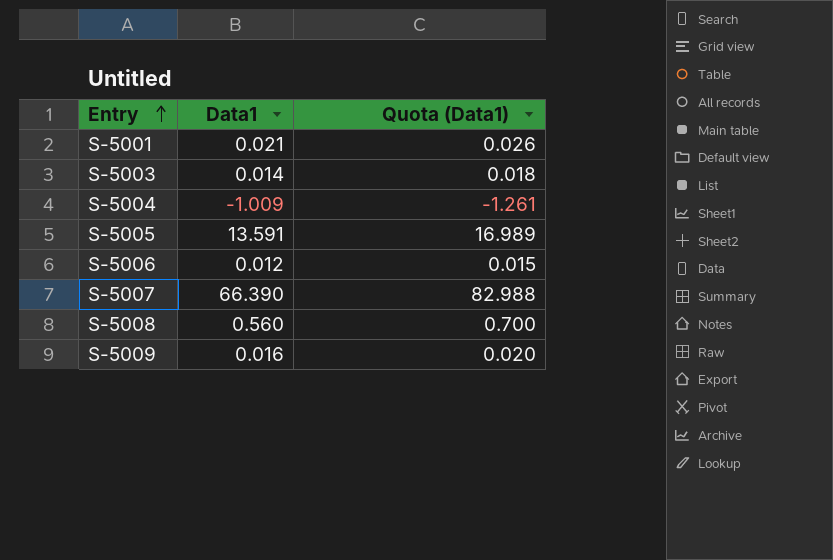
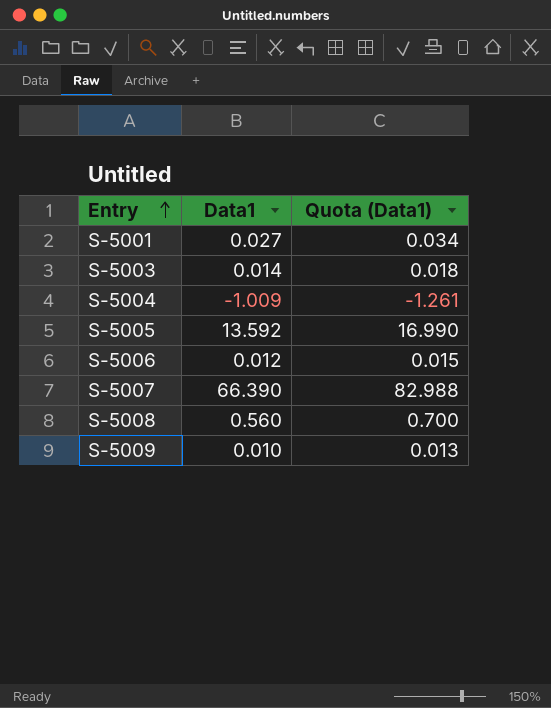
S-5001 | Data1: 0.021 -> 0.027
S-5001 | Quota (Data1): 0.026 -> 0.034
S-5005 | Data1: 13.591 -> 13.592
S-5005 | Quota (Data1): 16.989 -> 16.990
S-5009 | Data1: 0.016 -> 0.010
S-5009 | Quota (Data1): 0.020 -> 0.013

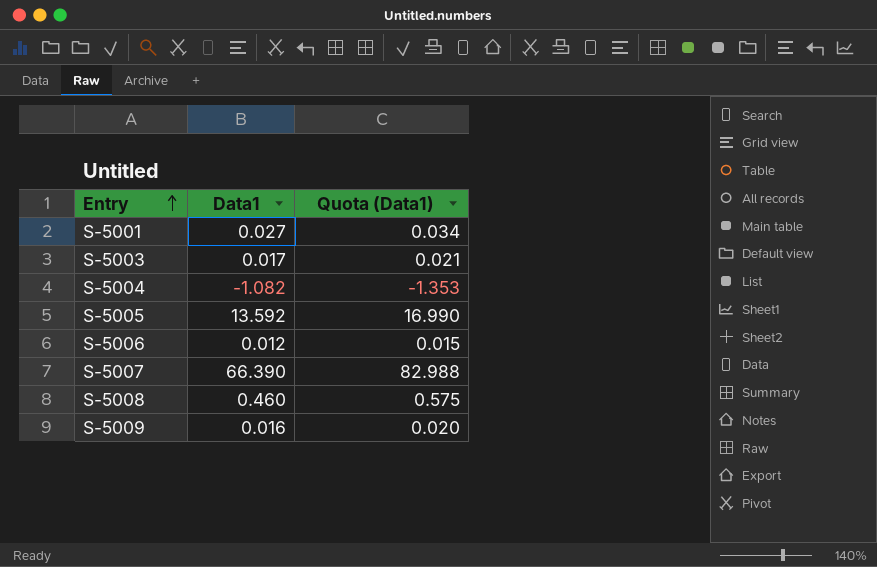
S-5003 | Data1: 0.014 -> 0.017
S-5003 | Quota (Data1): 0.018 -> 0.021
S-5004 | Data1: -1.009 -> -1.082
S-5004 | Quota (Data1): -1.261 -> -1.353
S-5008 | Data1: 0.560 -> 0.460
S-5008 | Quota (Data1): 0.700 -> 0.575
S-5009 | Data1: 0.010 -> 0.016
S-5009 | Quota (Data1): 0.013 -> 0.020

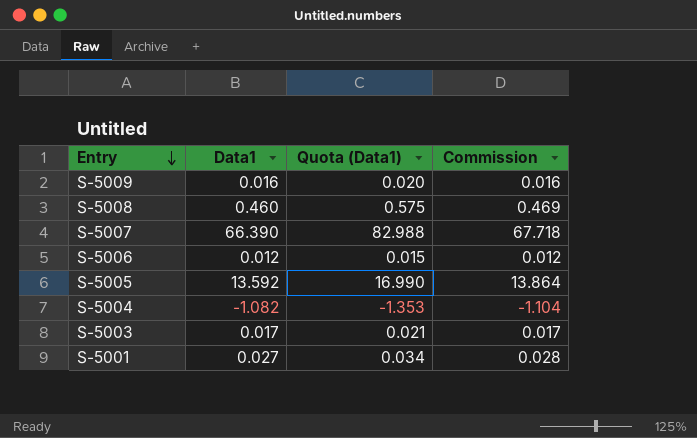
row order: Entry ascending -> Entry descending
column Commission | formula: none -> [Data1] * 1.02

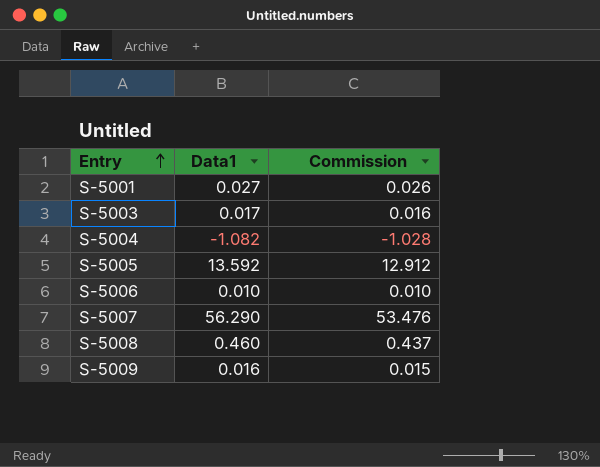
row order: Entry descending -> Entry ascending
column Quota (Data1) | formula: [Data1] * 1.25 -> none
column Commission | formula: [Data1] * 1.02 -> [Data1] * 0.95
S-5006 | Data1: 0.012 -> 0.010
S-5007 | Data1: 66.390 -> 56.290

